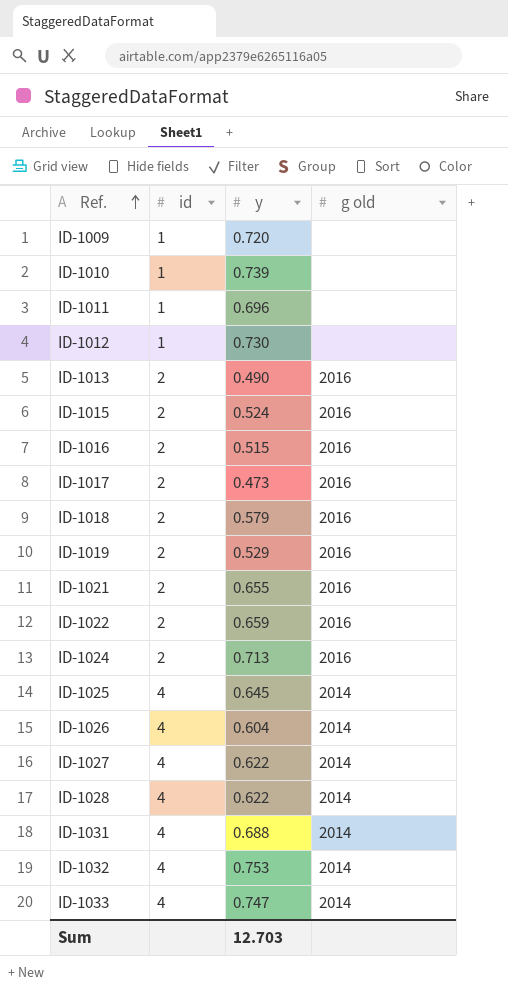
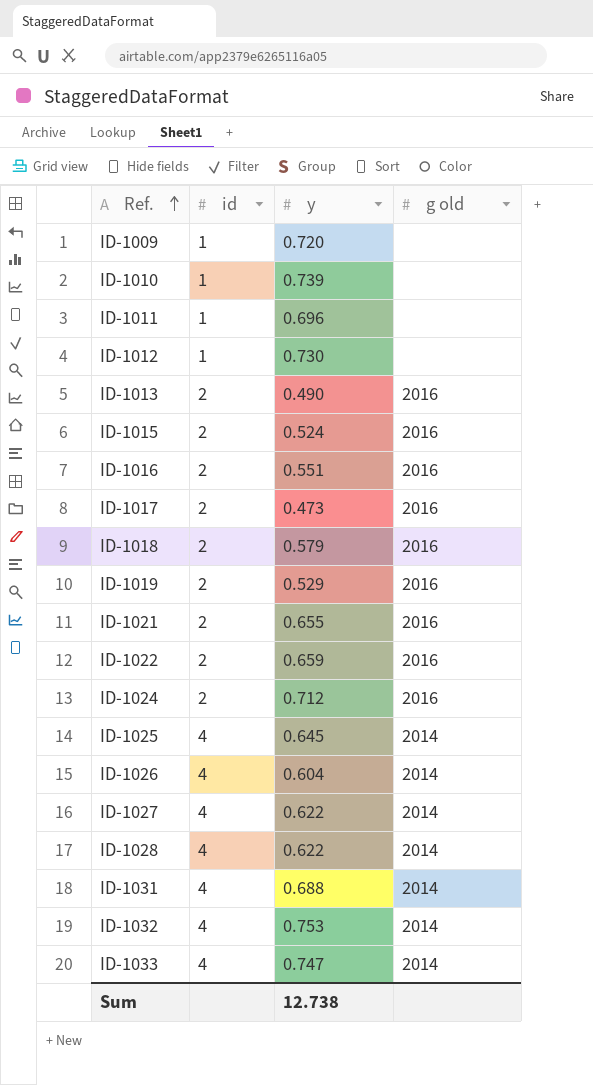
ID-1016 | y: 0.515 -> 0.551
ID-1024 | y: 0.713 -> 0.712
Sum | y: 12.703 -> 12.738

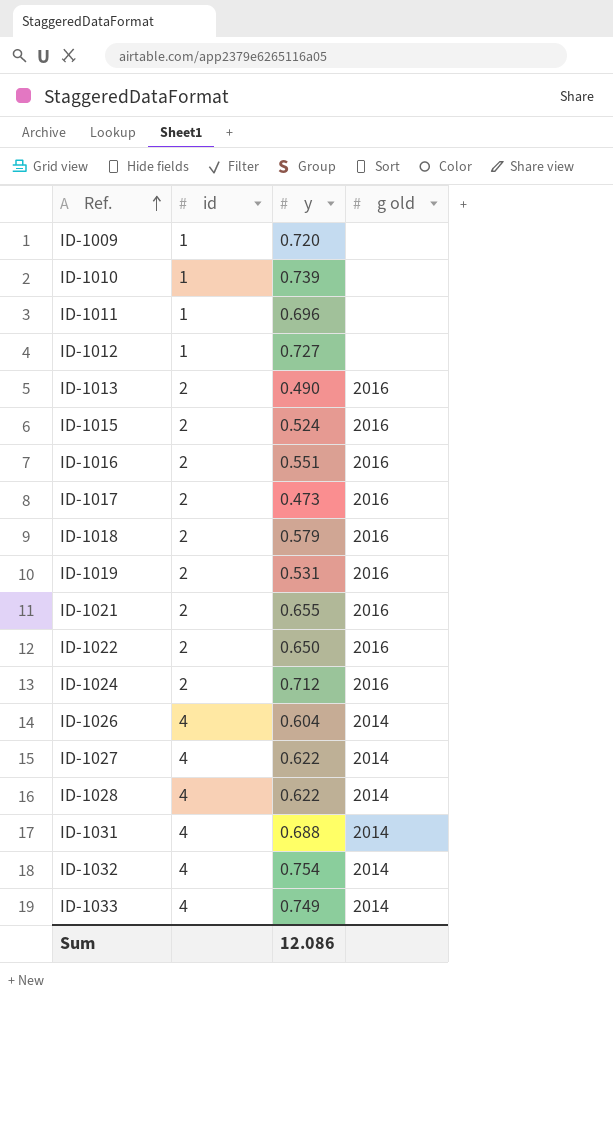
row ID-1025: 4 | 0.645 | 2014 -> none
ID-1012 | y: 0.730 -> 0.727
ID-1019 | y: 0.529 -> 0.531
ID-1022 | y: 0.659 -> 0.650
ID-1032 | y: 0.753 -> 0.754
ID-1033 | y: 0.747 -> 0.749
Sum | y: 12.738 -> 12.086

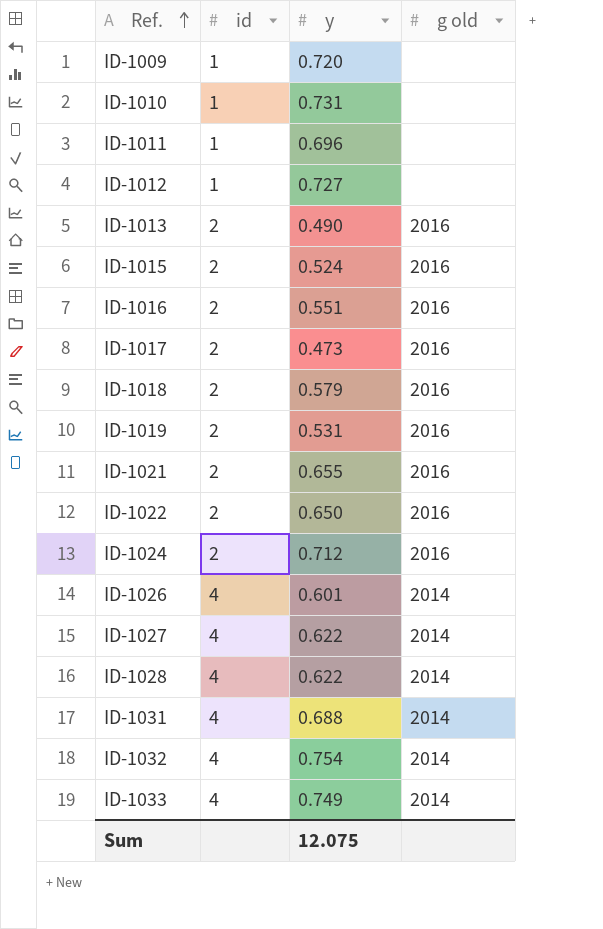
ID-1010 | y: 0.739 -> 0.731
ID-1026 | y: 0.604 -> 0.601
Sum | y: 12.086 -> 12.075

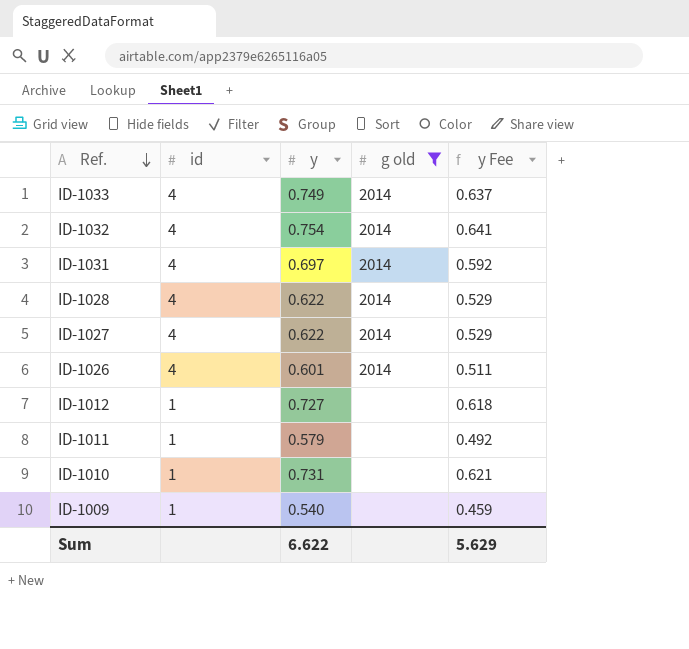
filter: none -> g old != 2016
row order: Ref. ascending -> Ref. descending
column y Fee | formula: none -> [y] * 0.85
ID-1031 | y: 0.688 -> 0.697
ID-1011 | y: 0.696 -> 0.579
ID-1009 | y: 0.720 -> 0.540
Sum | y: 12.075 -> 6.622

